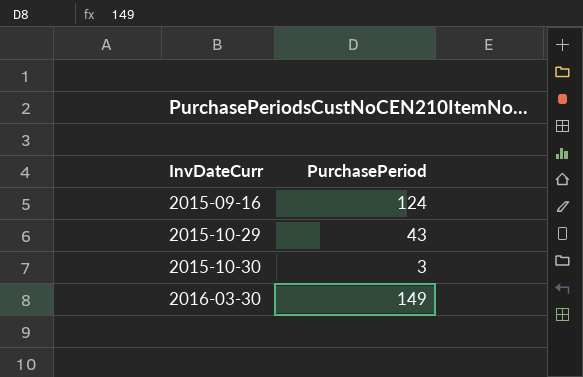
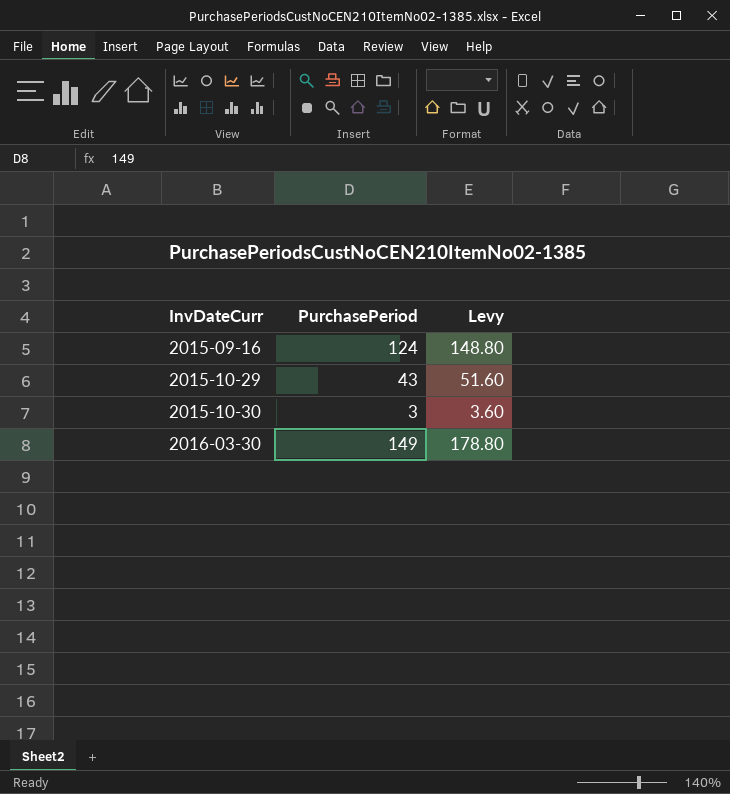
column Levy | formula: none -> [PurchasePeriod] * 1.2

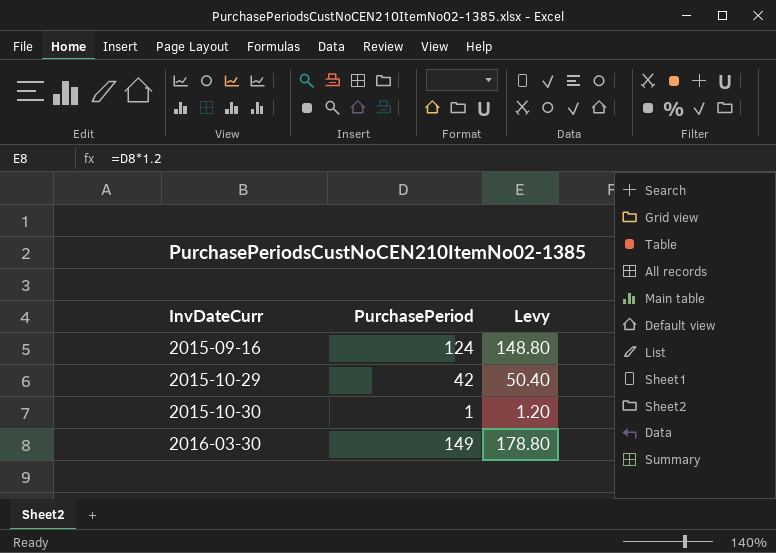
2015-10-29 | PurchasePeriod: 43 -> 42
2015-10-29 | Levy: 51.60 -> 50.40
2015-10-30 | PurchasePeriod: 3 -> 1
2015-10-30 | Levy: 3.60 -> 1.20

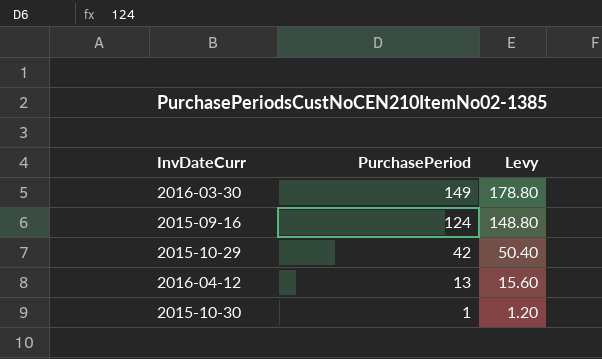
row order: InvDateCurr ascending -> PurchasePeriod descending
row 2016-04-12: none -> 13 | 15.60

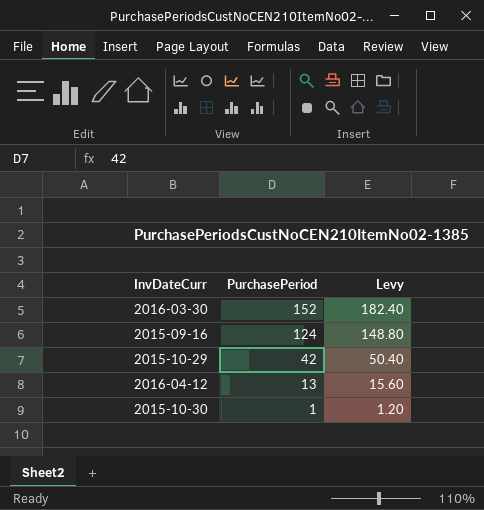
2016-03-30 | PurchasePeriod: 149 -> 152
2016-03-30 | Levy: 178.80 -> 182.40

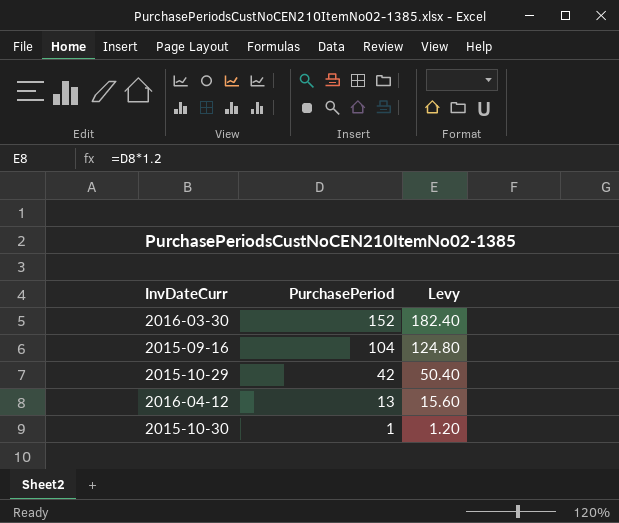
2015-09-16 | PurchasePeriod: 124 -> 104
2015-09-16 | Levy: 148.80 -> 124.80

